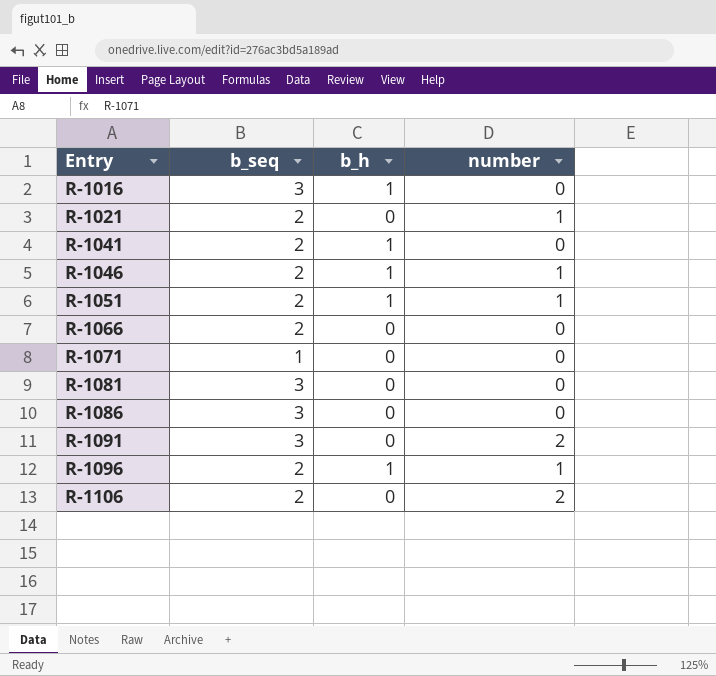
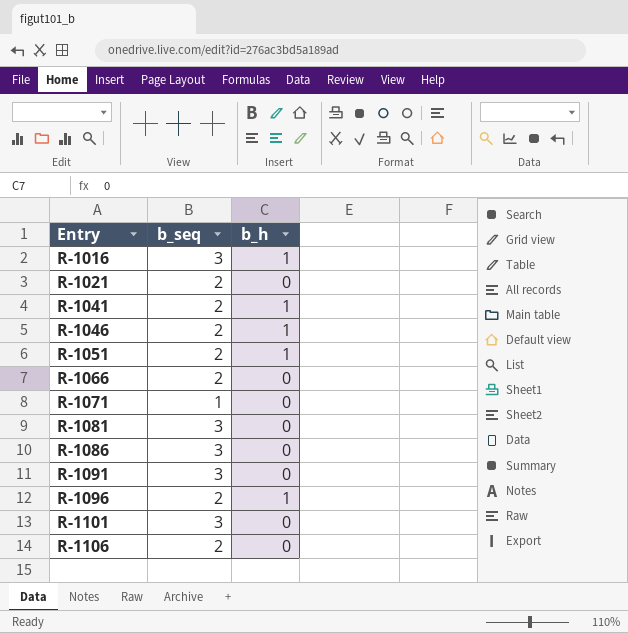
column number | position: 4 -> none
row R-1101: none -> 3 | 0

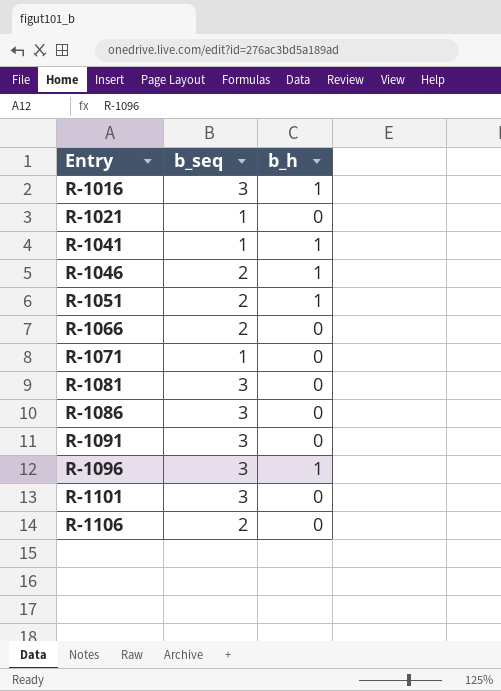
R-1021 | b_seq: 2 -> 1
R-1041 | b_seq: 2 -> 1
R-1096 | b_seq: 2 -> 3

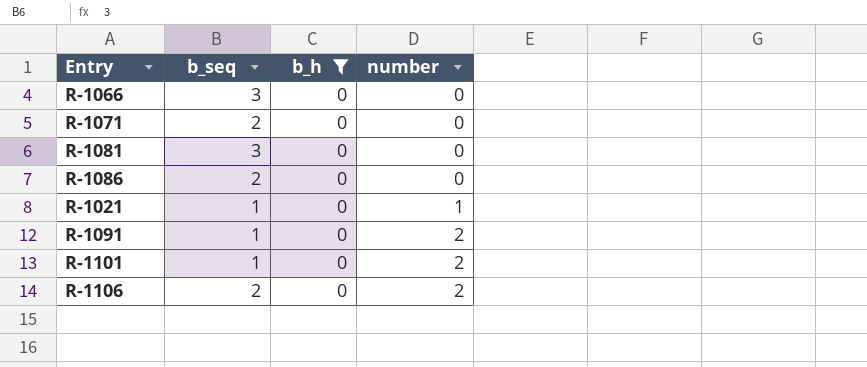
filter: none -> b_h = 0
row order: Entry ascending -> number ascending
column number | position: none -> 4
R-1066 | b_seq: 2 -> 3
R-1071 | b_seq: 1 -> 2
R-1086 | b_seq: 3 -> 2
R-1091 | b_seq: 3 -> 1
R-1101 | b_seq: 3 -> 1

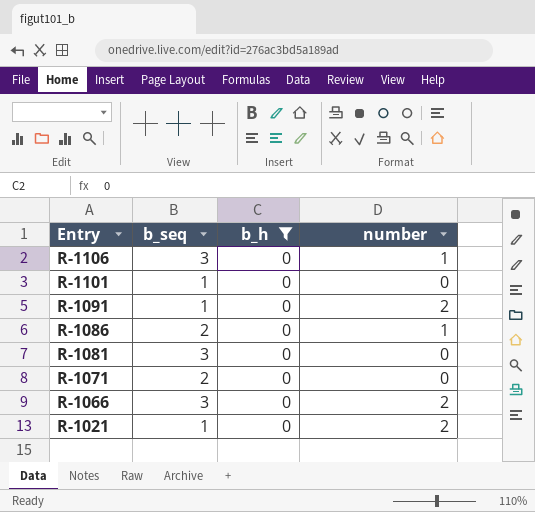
row order: number ascending -> Entry descending
R-1106 | b_seq: 2 -> 3
R-1106 | number: 2 -> 1
R-1101 | number: 2 -> 0
R-1086 | number: 0 -> 1
R-1066 | number: 0 -> 2
R-1021 | number: 1 -> 2

